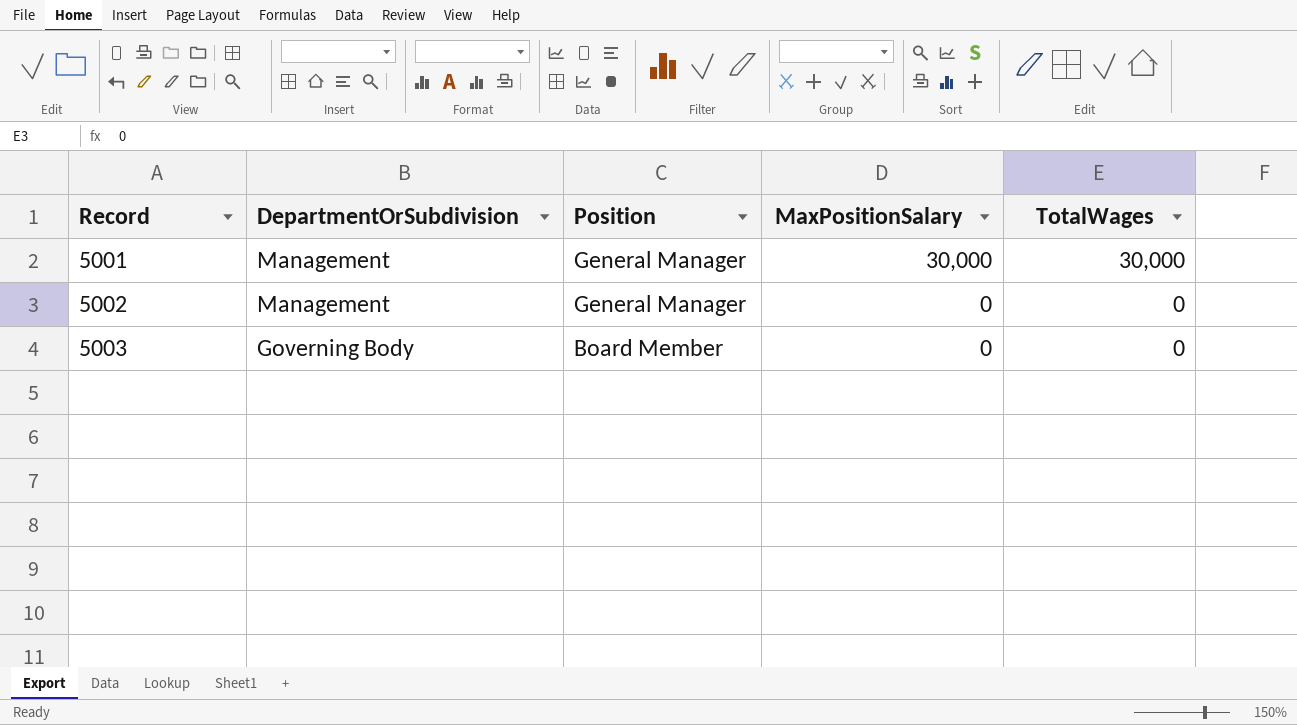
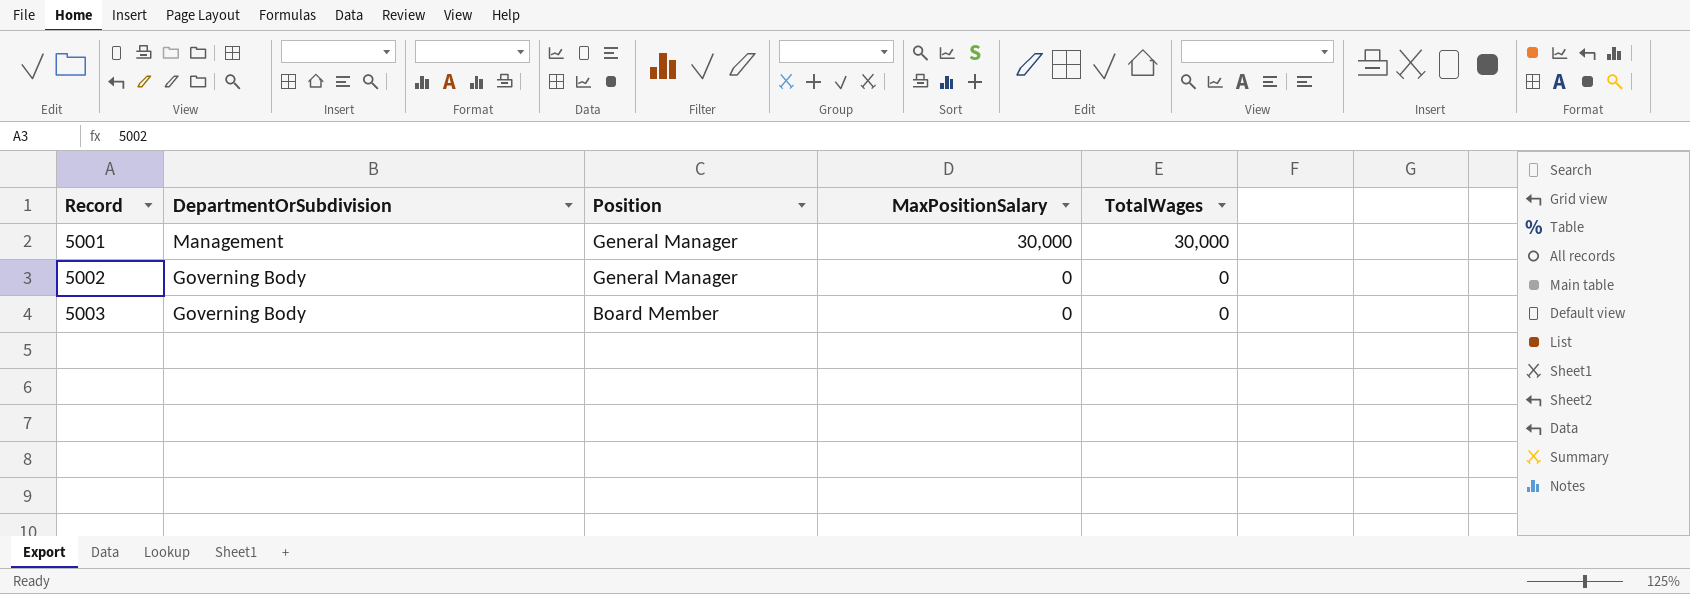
5002 | DepartmentOrSubdivision: Management -> Governing Body

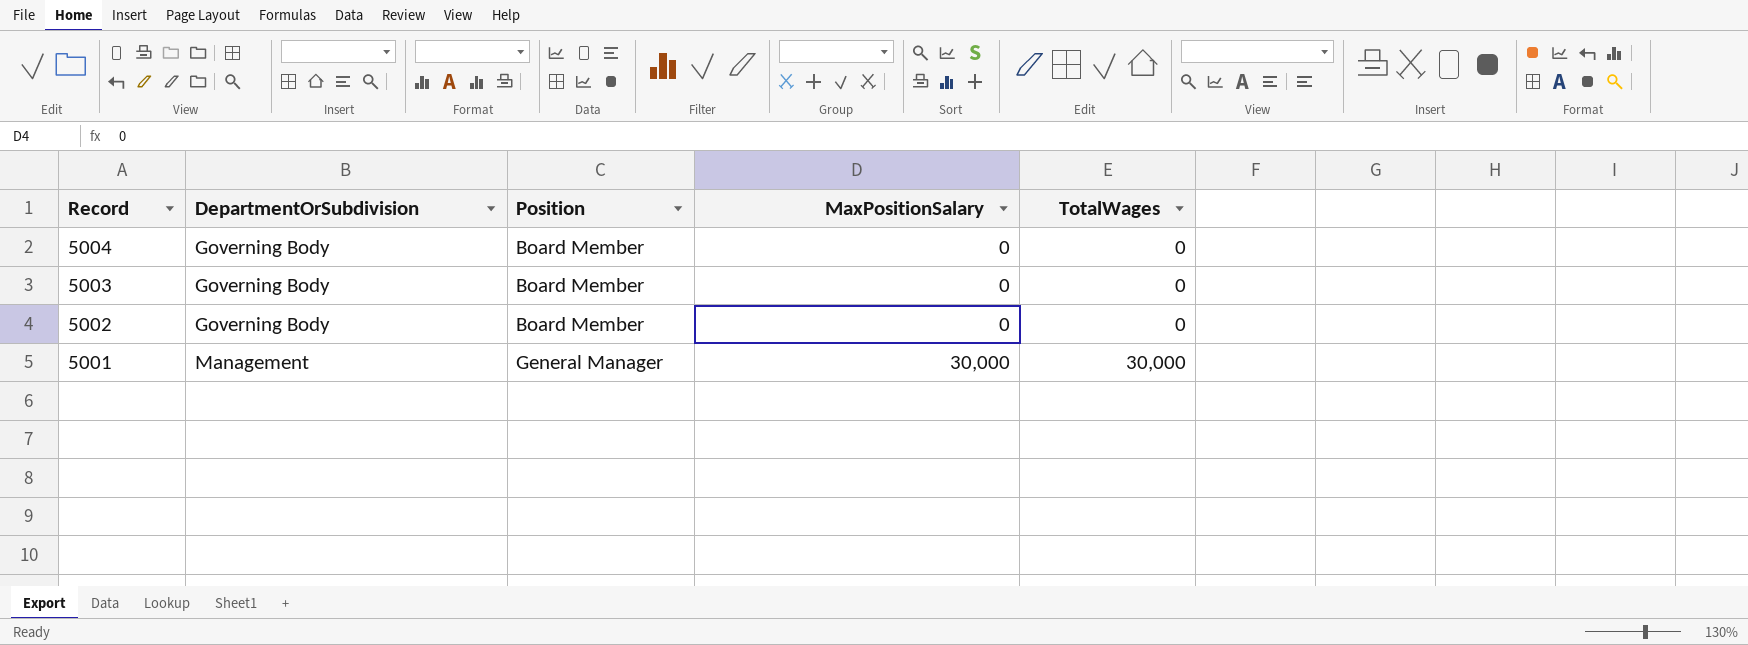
row order: Record ascending -> Record descending
row 5004: none -> Governing Body | Board Member | 0 | 0
5002 | Position: General Manager -> Board Member

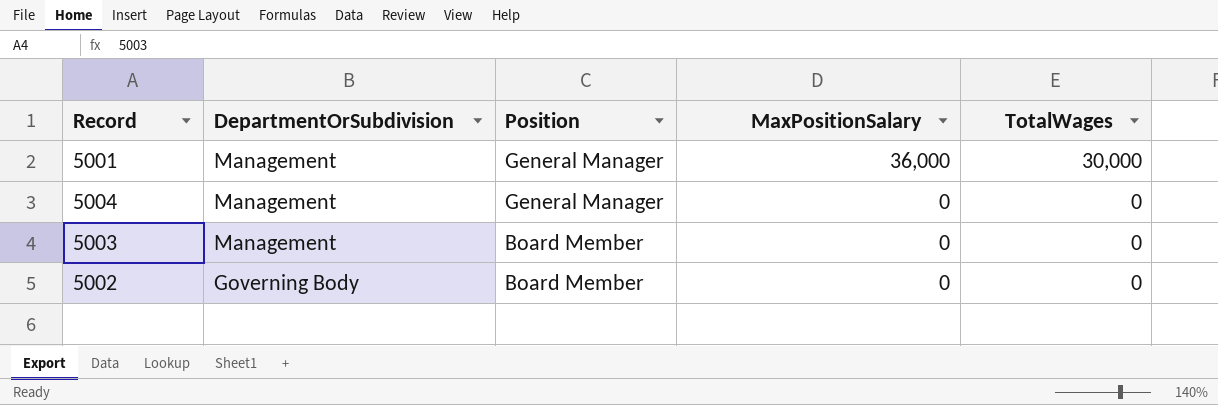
row order: Record descending -> DepartmentOrSubdivision descending
5001 | MaxPositionSalary: 30,000 -> 36,000
5004 | DepartmentOrSubdivision: Governing Body -> Management
5004 | Position: Board Member -> General Manager
5003 | DepartmentOrSubdivision: Governing Body -> Management

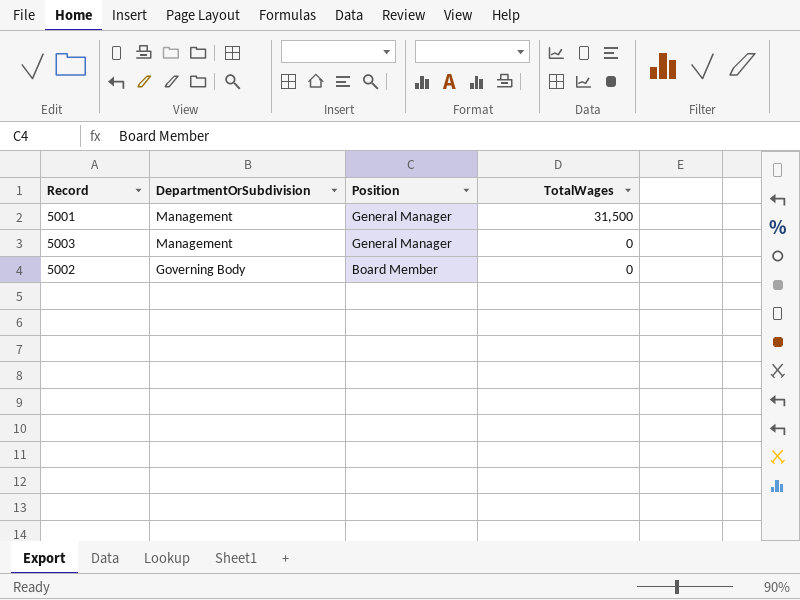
column MaxPositionSalary | position: 4 -> none
row 5004: Management | General Manager | 0 | 0 -> none
5001 | TotalWages: 30,000 -> 31,500
5003 | Position: Board Member -> General Manager

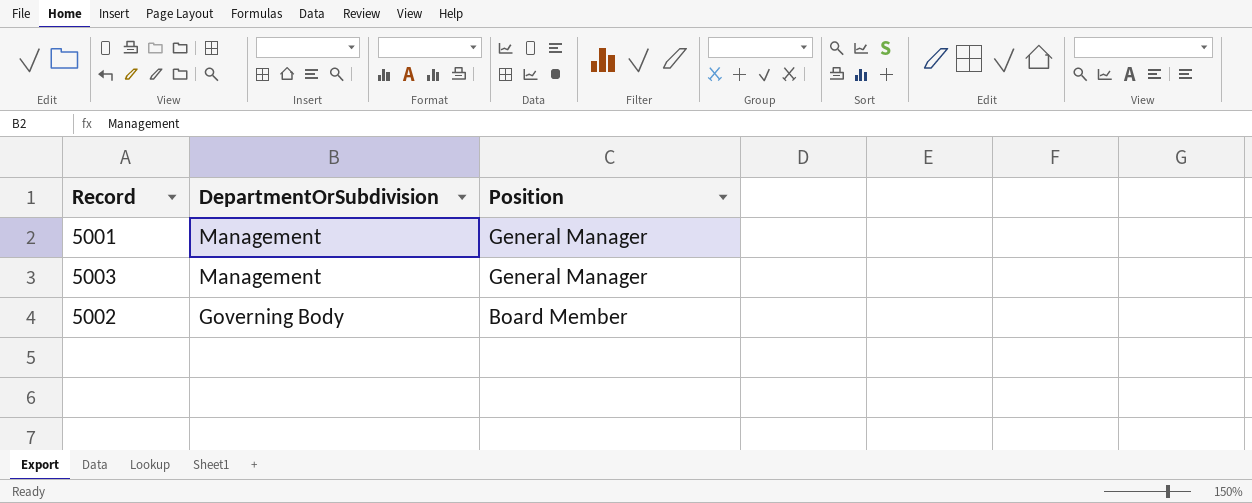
column TotalWages | position: 4 -> none

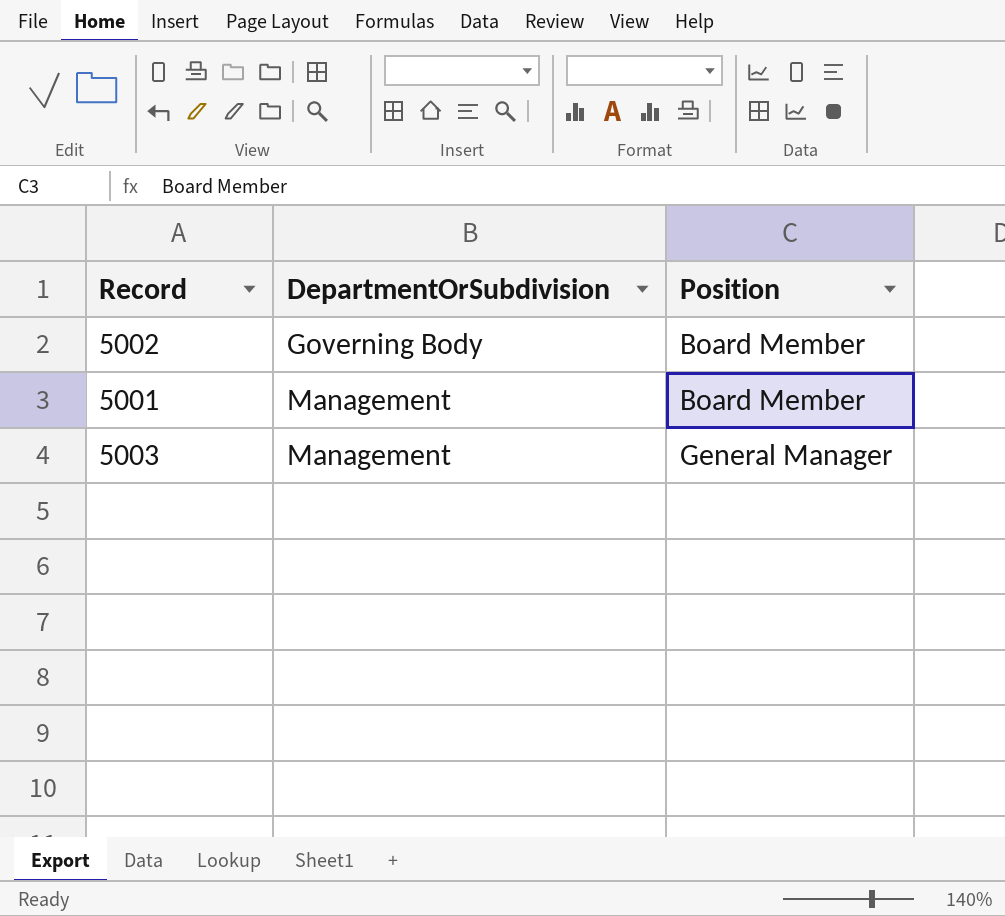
row order: DepartmentOrSubdivision descending -> DepartmentOrSubdivision ascending
5001 | Position: General Manager -> Board Member

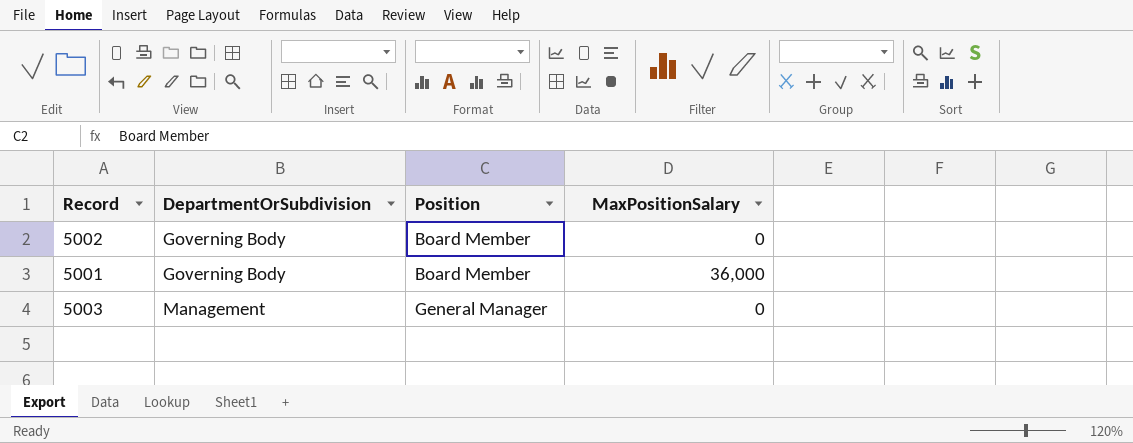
column MaxPositionSalary | position: none -> 4
5001 | DepartmentOrSubdivision: Management -> Governing Body

